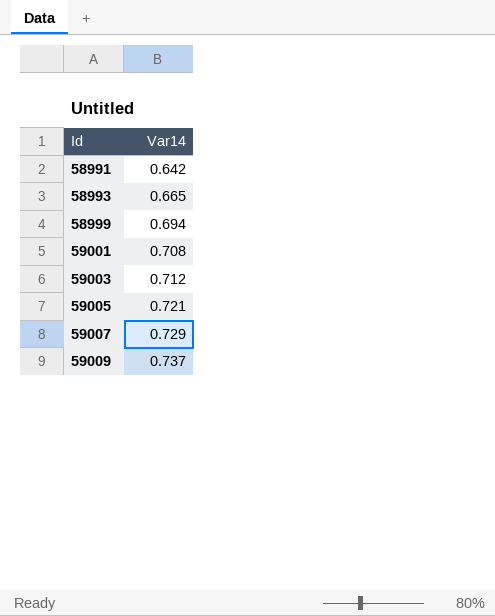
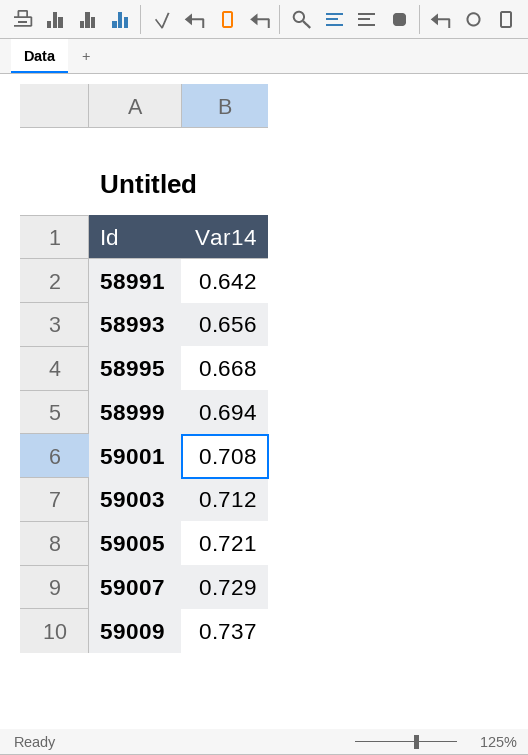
58993 | Var14: 0.665 -> 0.656
row 58995: none -> 0.668

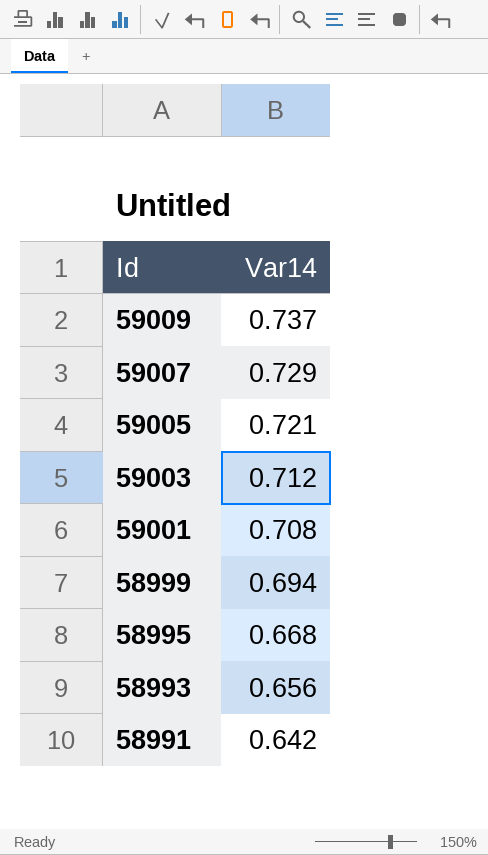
row order: Id ascending -> Id descending

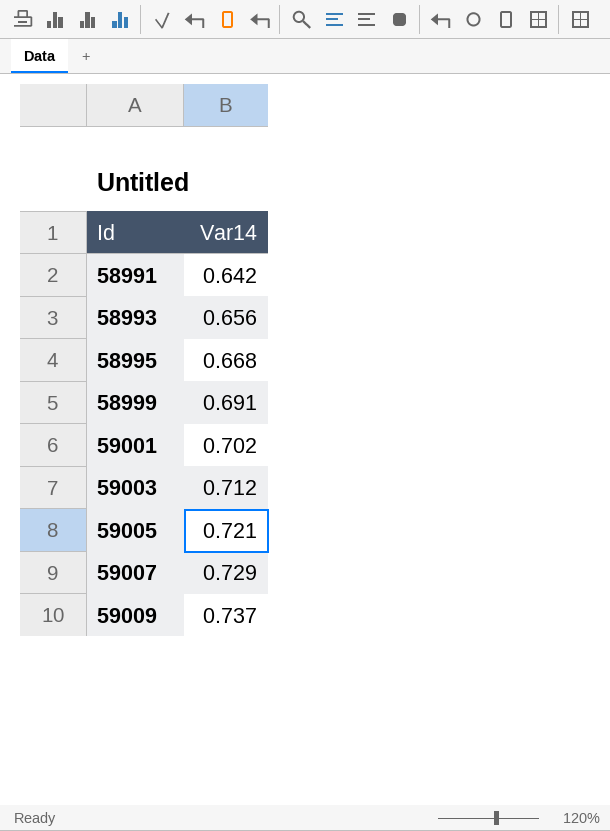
row order: Id descending -> Id ascending
58999 | Var14: 0.694 -> 0.691
59001 | Var14: 0.708 -> 0.702

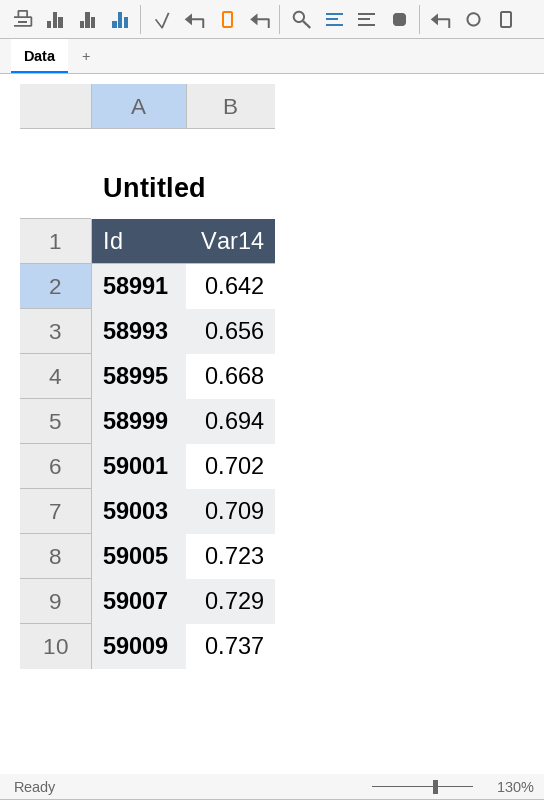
58999 | Var14: 0.691 -> 0.694
59003 | Var14: 0.712 -> 0.709
59005 | Var14: 0.721 -> 0.723

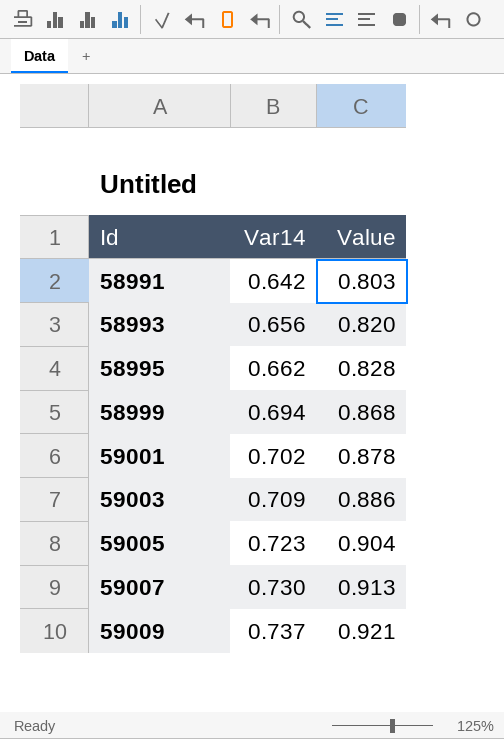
column Value | formula: none -> [Var14] * 1.25
58995 | Var14: 0.668 -> 0.662
59007 | Var14: 0.729 -> 0.730

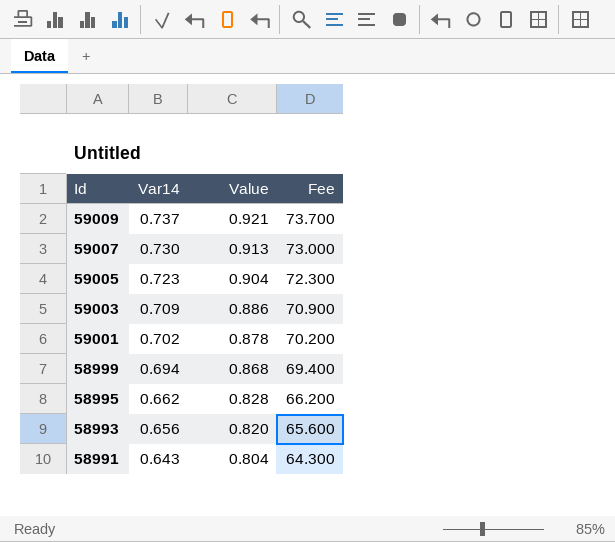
row order: Id ascending -> Id descending
column Fee | formula: none -> [Var14] * 100
58991 | Var14: 0.642 -> 0.643
58991 | Value: 0.803 -> 0.804

